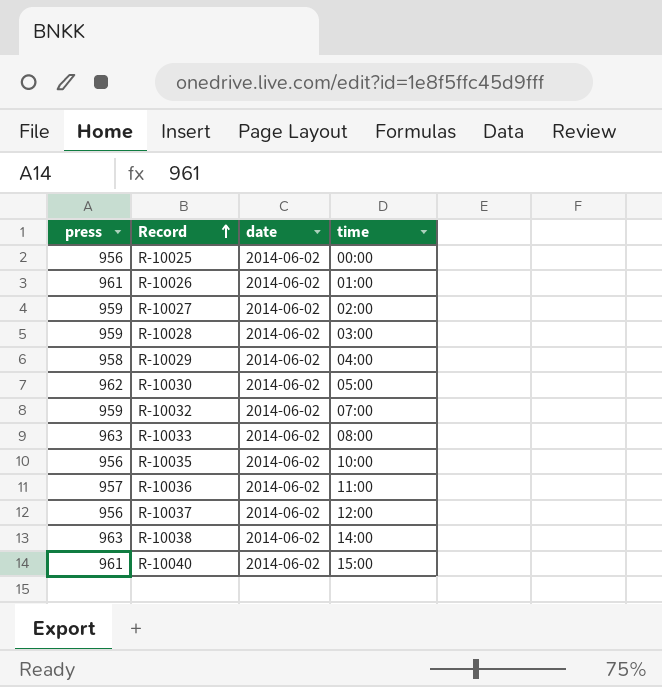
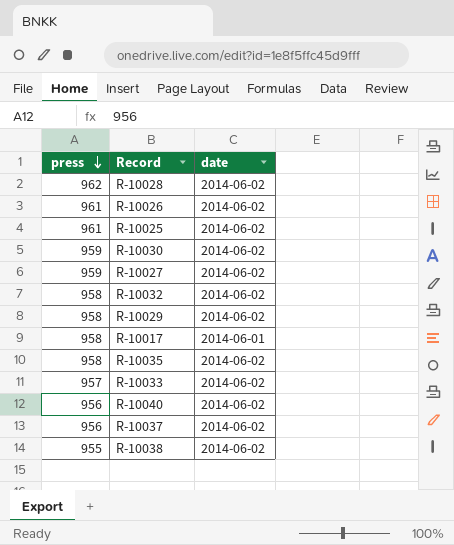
row order: Record ascending -> press descending
column time | position: 4 -> none
row R-10036: 957 | 2014-06-02 | 11:00 -> none
R-10028 | press: 959 -> 962
R-10025 | press: 956 -> 961
R-10030 | press: 962 -> 959
R-10032 | press: 959 -> 958
row R-10017: none -> 958 | 2014-06-01
R-10035 | press: 956 -> 958
R-10033 | press: 963 -> 957
R-10040 | press: 961 -> 956
R-10038 | press: 963 -> 955

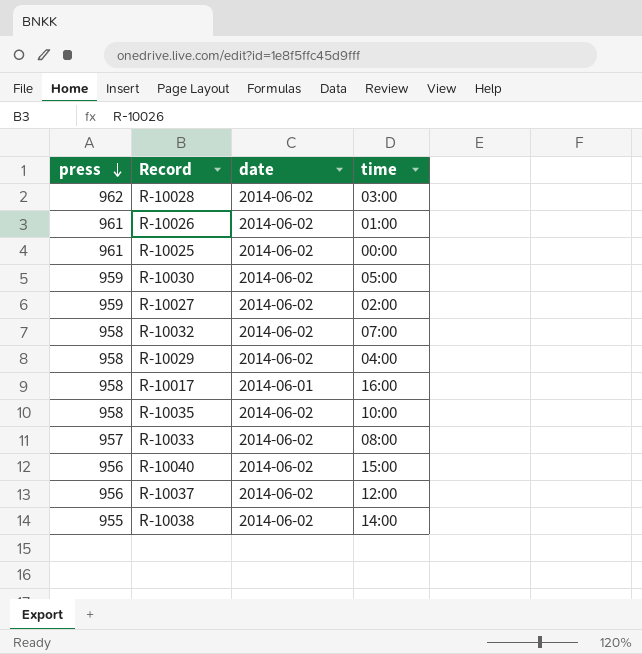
column time | position: none -> 4

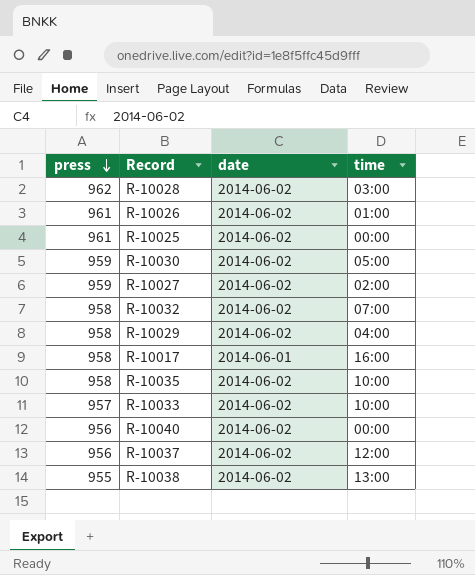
R-10033 | time: 08:00 -> 10:00
R-10040 | time: 15:00 -> 00:00
R-10038 | time: 14:00 -> 13:00

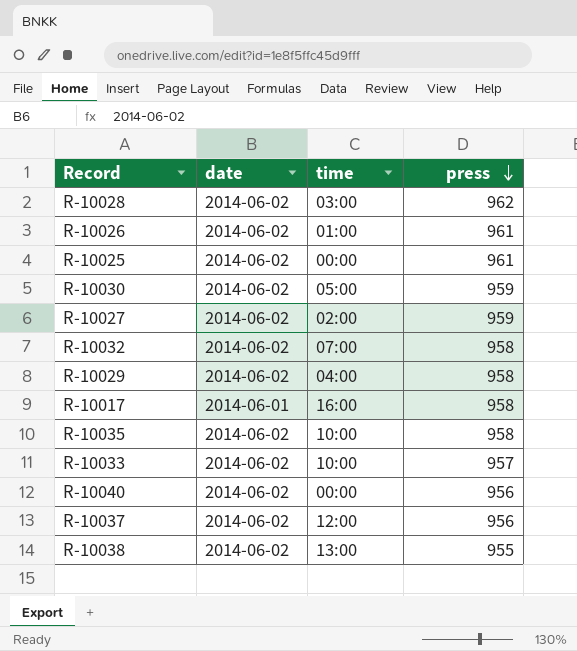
column press | position: 1 -> 4

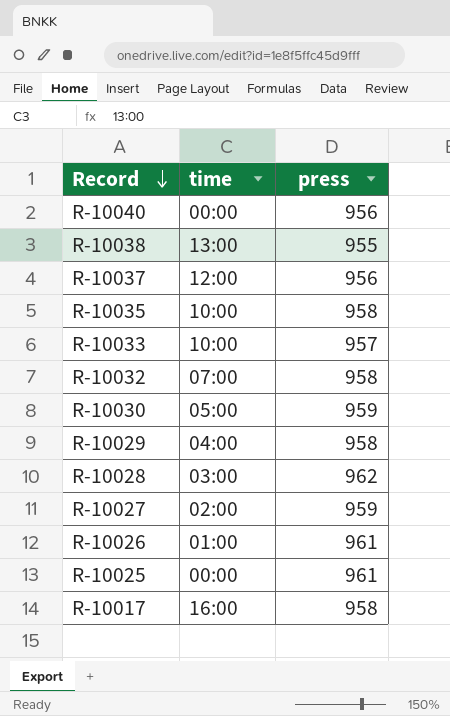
row order: press descending -> Record descending
column date | position: 2 -> none

